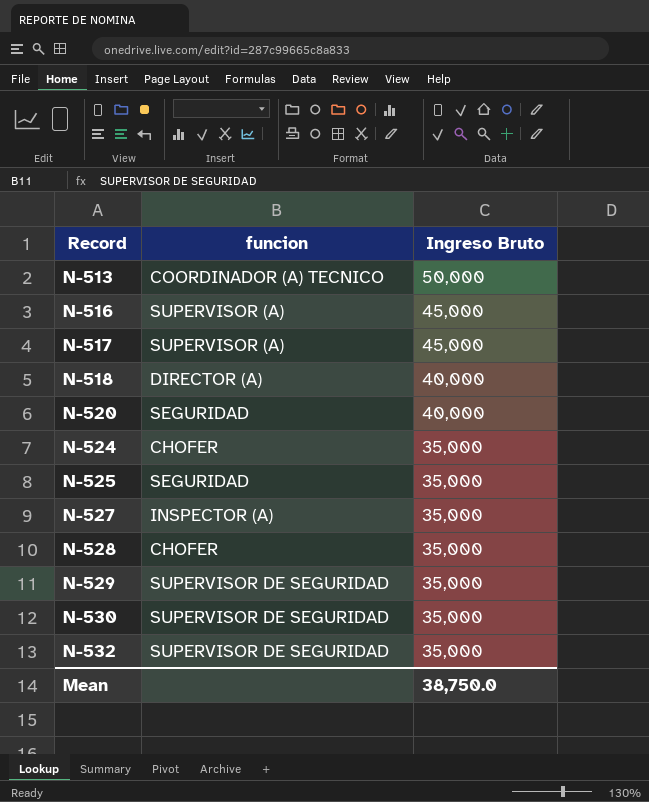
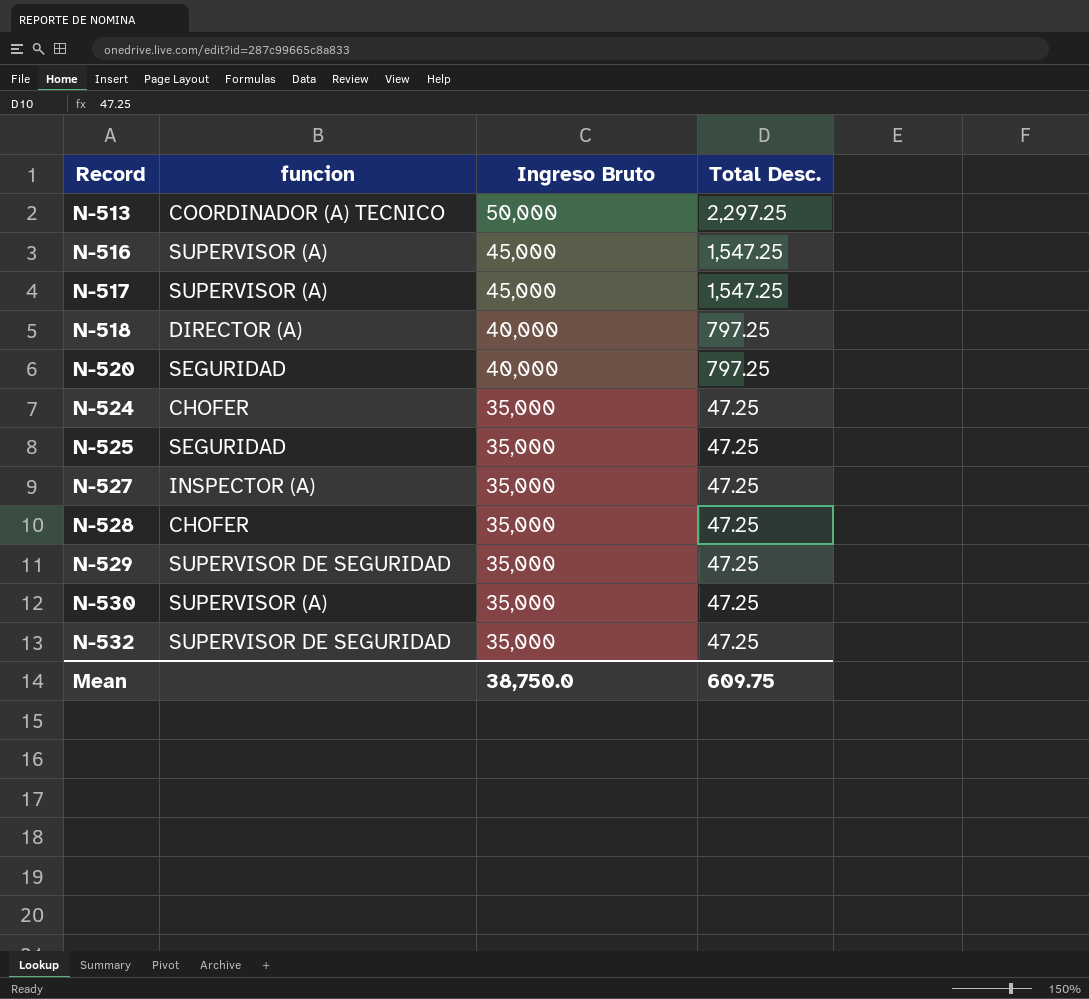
column Total Desc. | position: none -> 4
N-530 | funcion: SUPERVISOR DE SEGURIDAD -> SUPERVISOR (A)

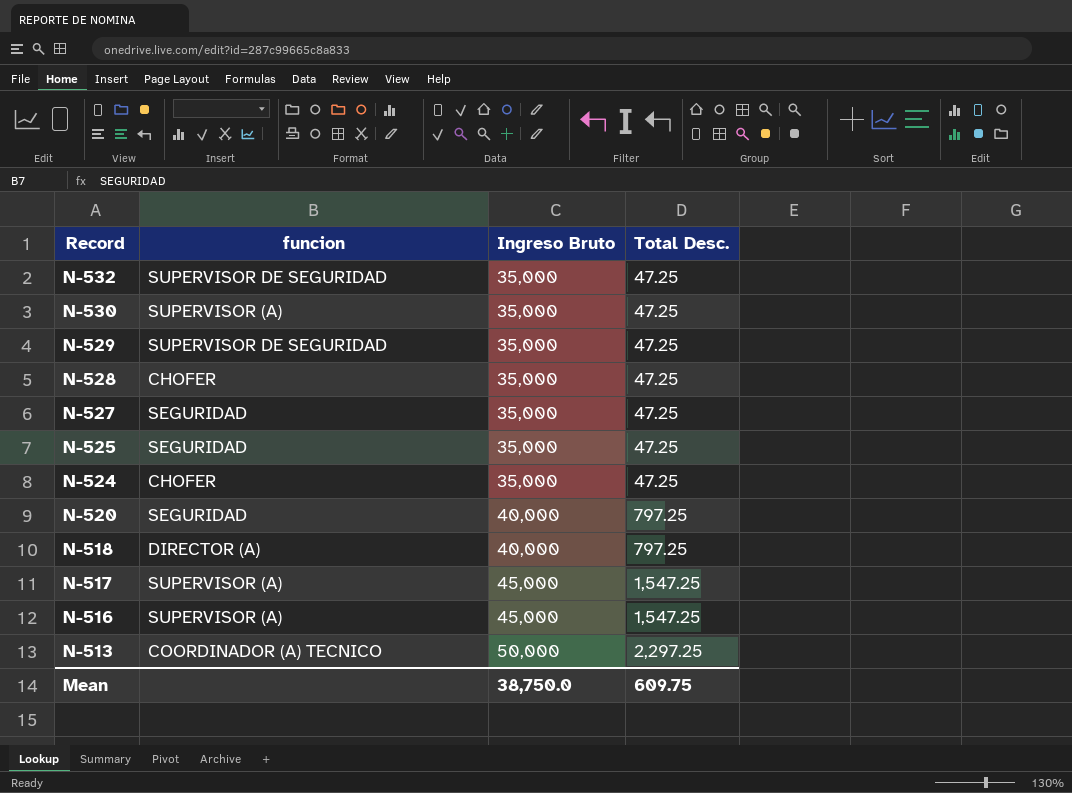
row order: Record ascending -> Record descending
N-527 | funcion: INSPECTOR (A) -> SEGURIDAD

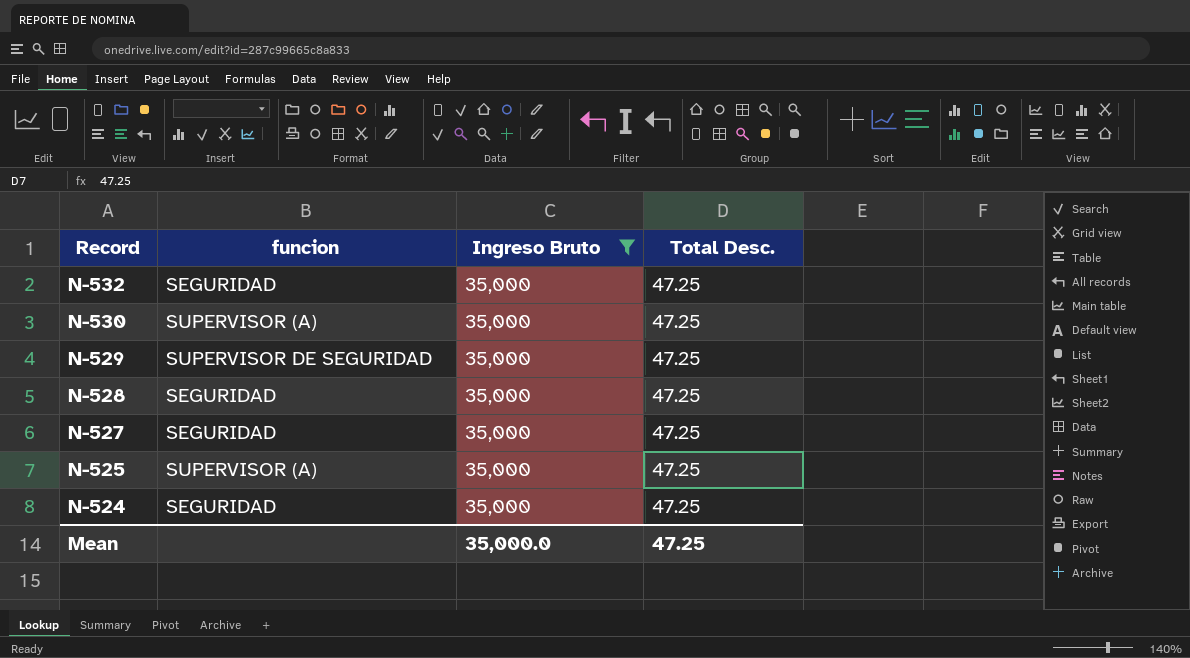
filter: none -> Ingreso Bruto = 35,000
N-532 | funcion: SUPERVISOR DE SEGURIDAD -> SEGURIDAD
N-528 | funcion: CHOFER -> SEGURIDAD
N-525 | funcion: SEGURIDAD -> SUPERVISOR (A)
N-524 | funcion: CHOFER -> SEGURIDAD
Mean | Ingreso Bruto: 38,750.0 -> 35,000.0
Mean | Total Desc.: 609.75 -> 47.25

